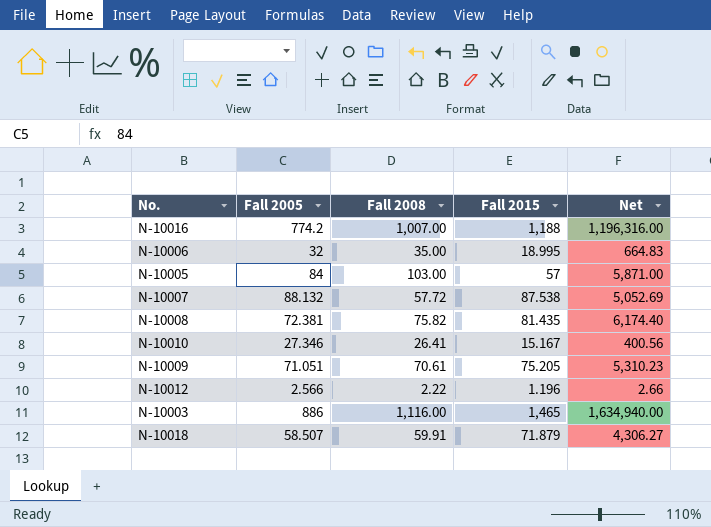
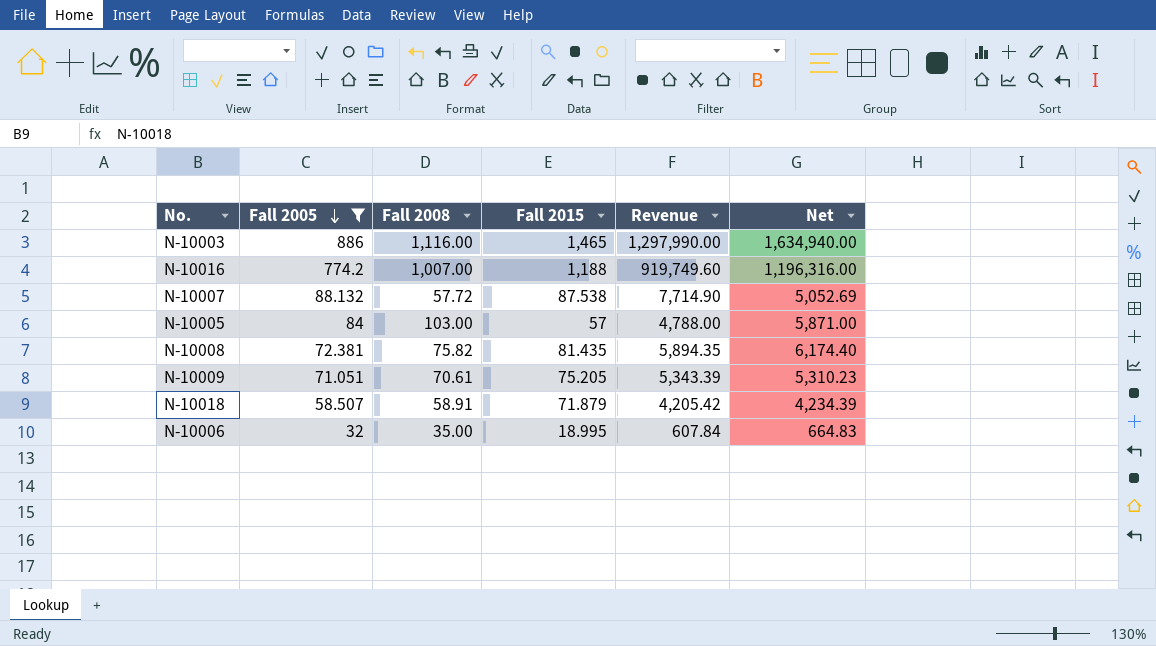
filter: none -> Fall 2005 >= 32
row order: none -> Fall 2005 descending
column Revenue | formula: none -> [Fall 2005] * [Fall 2015]
N-10018 | Fall 2008: 59.91 -> 58.91
N-10018 | Net: 4,306.27 -> 4,234.39

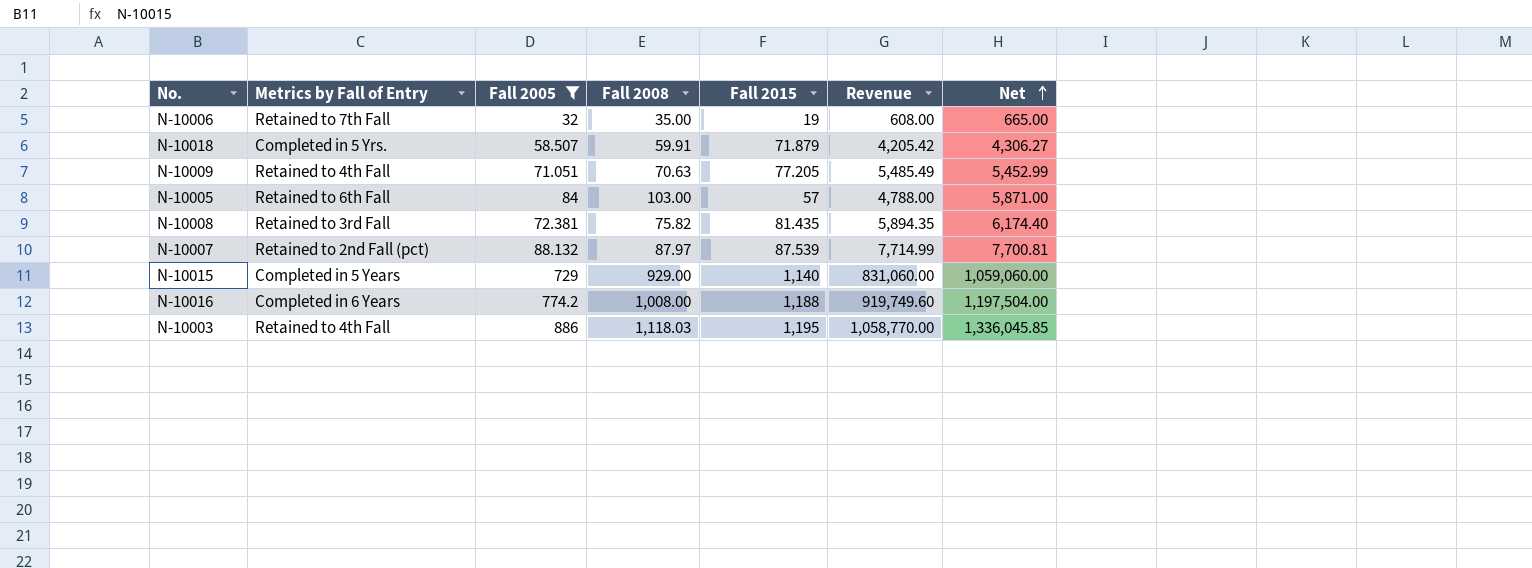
row order: Fall 2005 descending -> Net ascending
column Metrics by Fall of Entry | position: none -> 2
N-10006 | Fall 2015: 18.995 -> 19
N-10006 | Revenue: 607.84 -> 608.00
N-10006 | Net: 664.83 -> 665.00
N-10018 | Fall 2008: 58.91 -> 59.91
N-10018 | Net: 4,234.39 -> 4,306.27
N-10009 | Fall 2008: 70.61 -> 70.63
N-10009 | Fall 2015: 75.205 -> 77.205
N-10009 | Revenue: 5,343.39 -> 5,485.49
N-10009 | Net: 5,310.23 -> 5,452.99
N-10007 | Fall 2008: 57.72 -> 87.97
N-10007 | Fall 2015: 87.538 -> 87.539
N-10007 | Revenue: 7,714.90 -> 7,714.99
N-10007 | Net: 5,052.69 -> 7,700.81
row N-10015: none -> Completed in 5 Years | 729 | 929.00 | 1,140 | 831,060.00 | 1,059,060.00
N-10016 | Fall 2008: 1,007.00 -> 1,008.00
N-10016 | Net: 1,196,316.00 -> 1,197,504.00
N-10003 | Fall 2008: 1,116.00 -> 1,118.03
N-10003 | Fall 2015: 1,465 -> 1,195
N-10003 | Revenue: 1,297,990.00 -> 1,058,770.00
N-10003 | Net: 1,634,940.00 -> 1,336,045.85

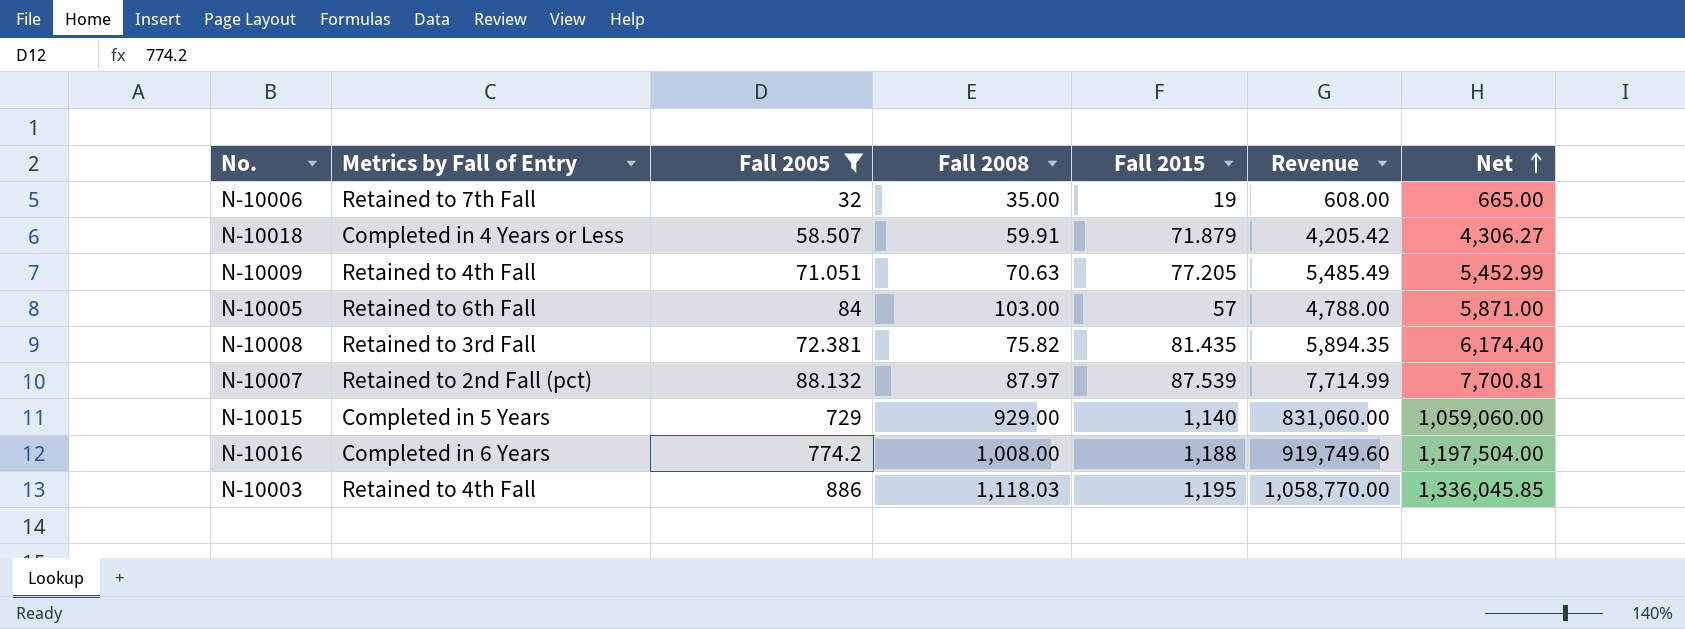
N-10018 | Metrics by Fall of Entry: Completed in 5 Yrs. -> Completed in 4 Years or Less

